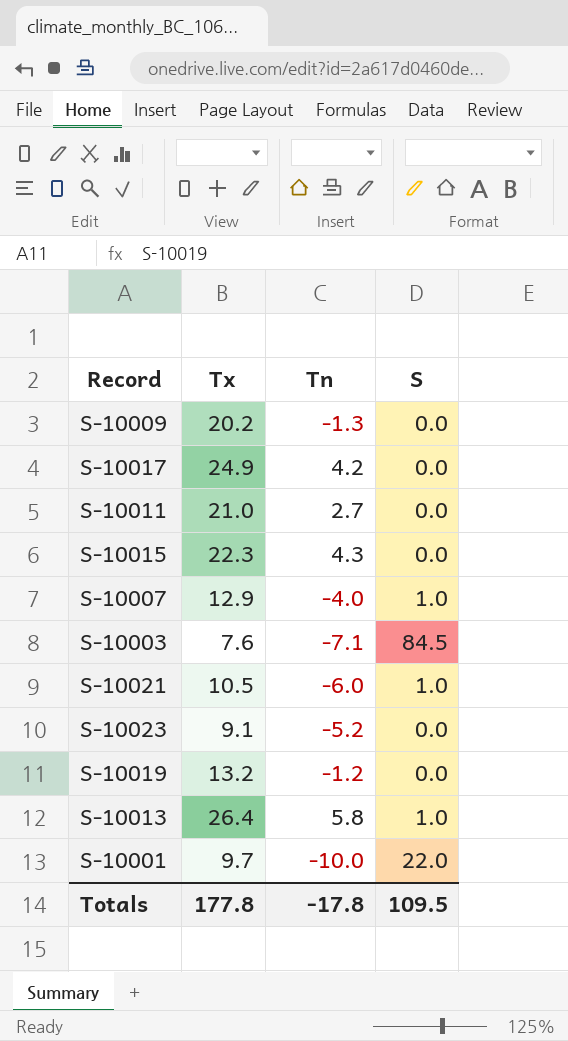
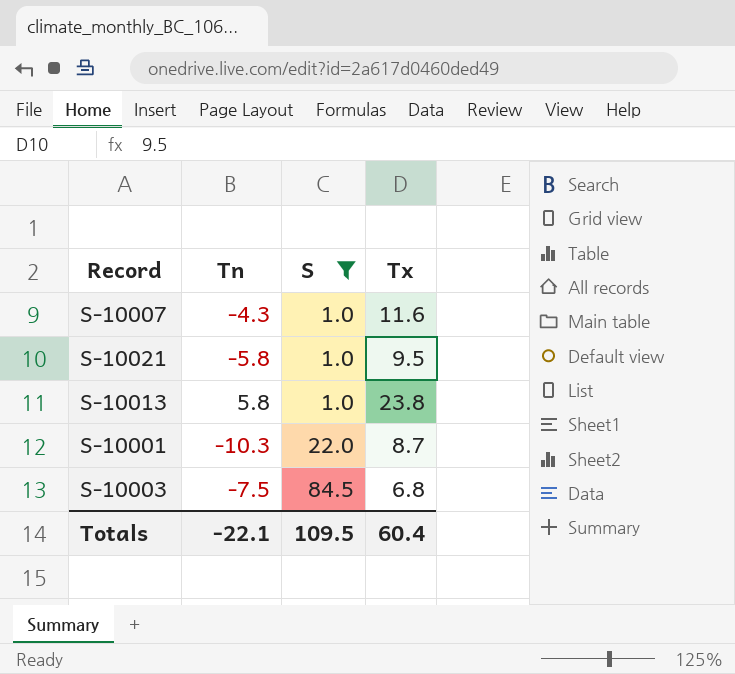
filter: none -> S != 0.0
row order: none -> S ascending
column Tx | position: 2 -> 4
S-10007 | Tn: -4.0 -> -4.3
S-10007 | Tx: 12.9 -> 11.6
S-10021 | Tn: -6.0 -> -5.8
S-10021 | Tx: 10.5 -> 9.5
S-10013 | Tx: 26.4 -> 23.8
S-10001 | Tn: -10.0 -> -10.3
S-10001 | Tx: 9.7 -> 8.7
S-10003 | Tn: -7.1 -> -7.5
S-10003 | Tx: 7.6 -> 6.8
Totals | Tn: -17.8 -> -22.1
Totals | Tx: 177.8 -> 60.4

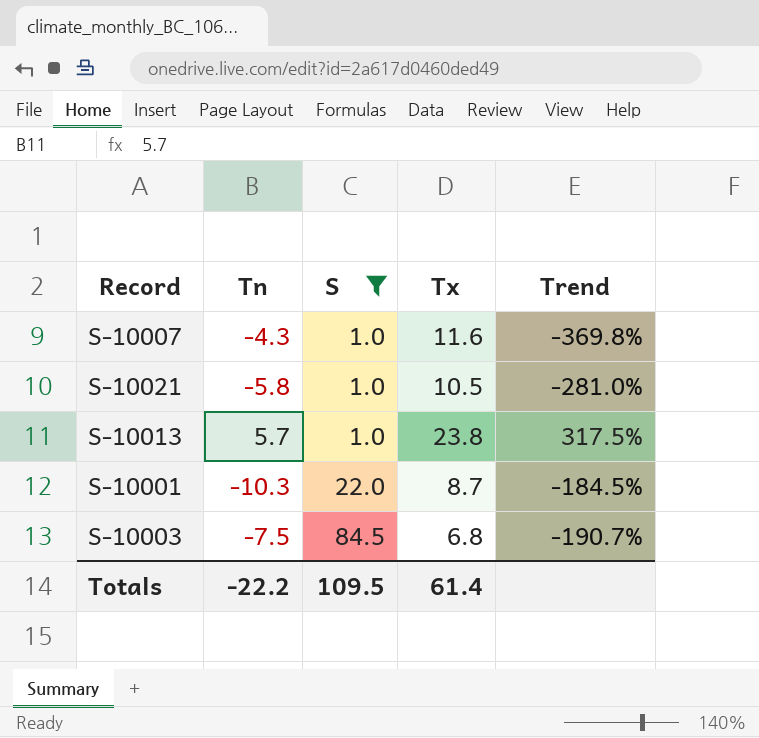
column Trend | formula: none -> ([Tx] - [Tn]) / [Tn]
S-10021 | Tx: 9.5 -> 10.5
S-10013 | Tn: 5.8 -> 5.7
Totals | Tn: -22.1 -> -22.2
Totals | Tx: 60.4 -> 61.4

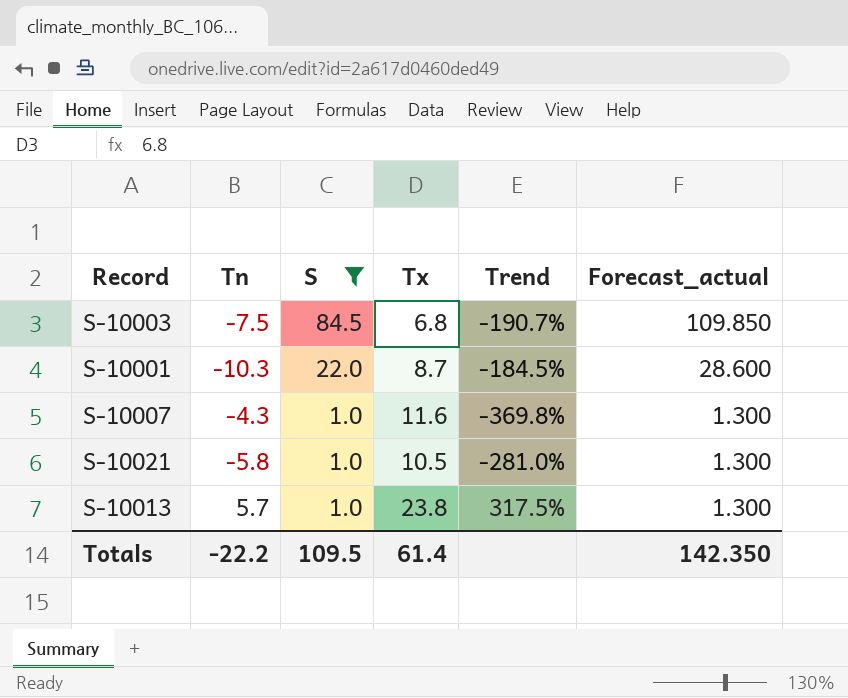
row order: S ascending -> S descending
column Forecast_actual | formula: none -> [S] * 1.3

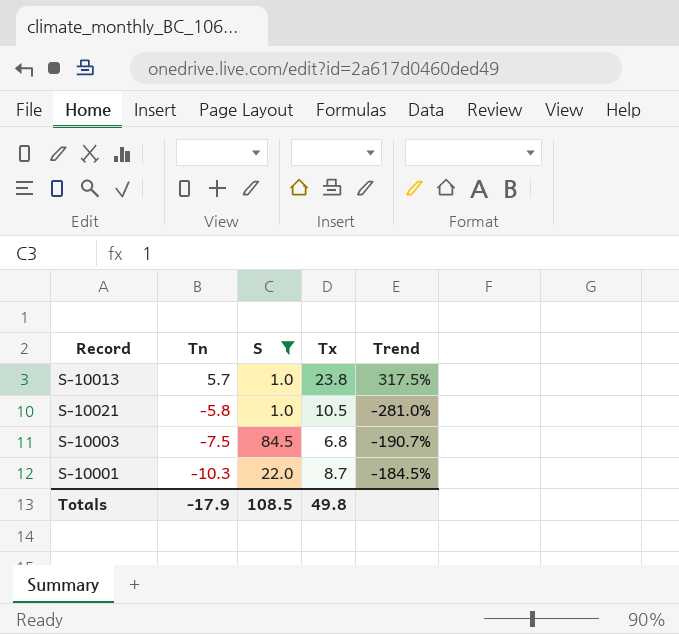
row order: S descending -> Tn descending
column Forecast_actual | formula: [S] * 1.3 -> none
row S-10007: -4.3 | 1.0 | 11.6 | -369.8% | 1.300 -> none
Totals | Tn: -22.2 -> -17.9
Totals | S: 109.5 -> 108.5
Totals | Tx: 61.4 -> 49.8

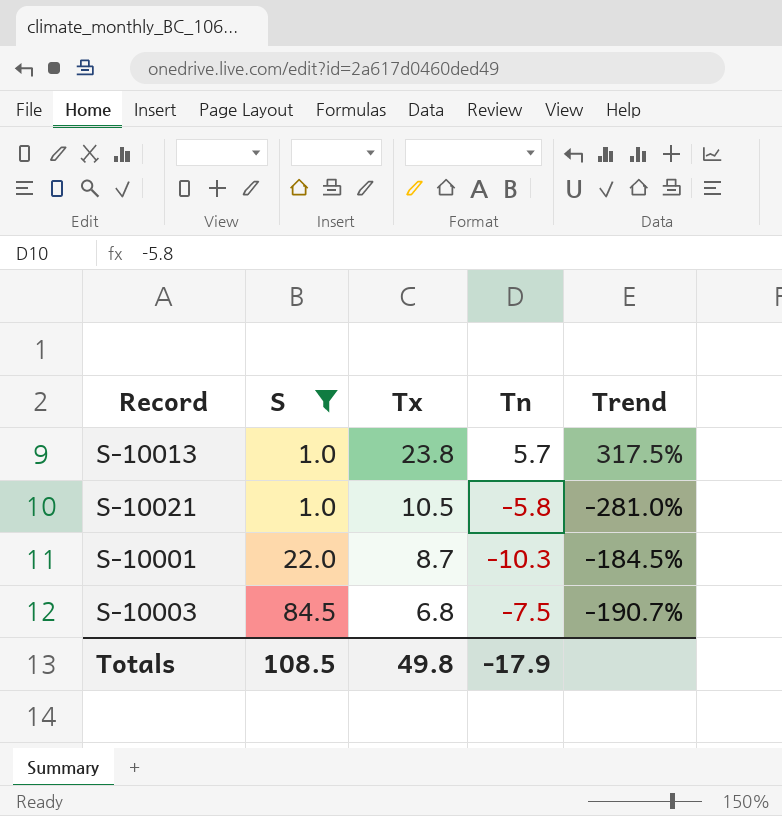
row order: Tn descending -> S ascending
column Tn | position: 2 -> 4

